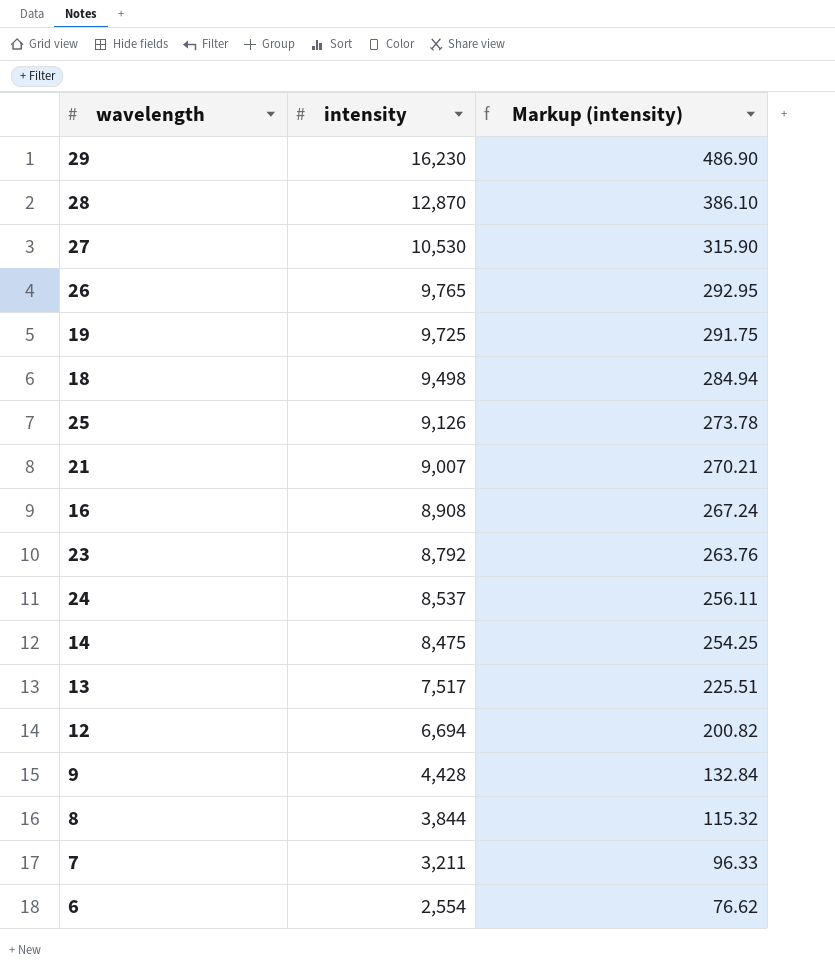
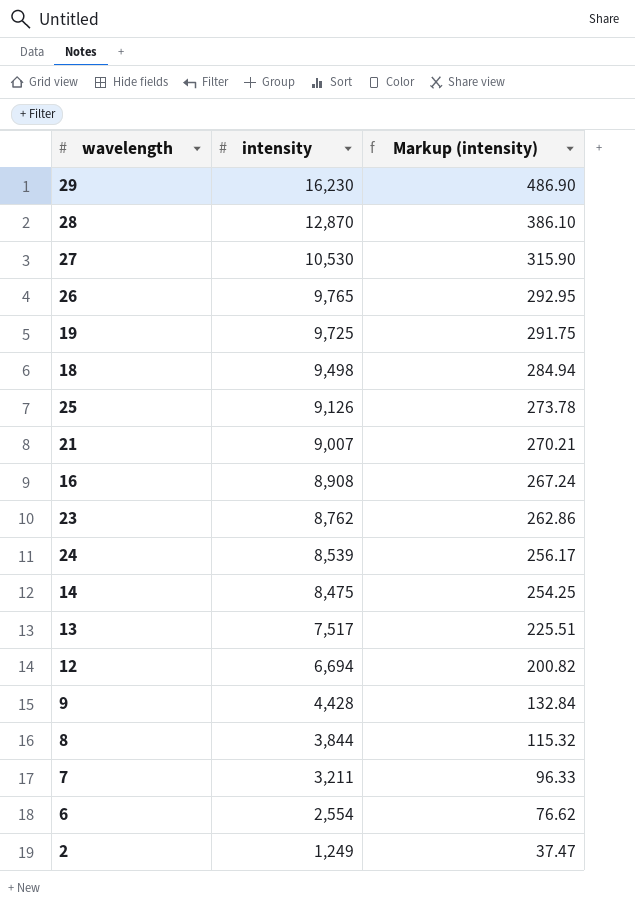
23 | intensity: 8,792 -> 8,762
23 | Markup (intensity): 263.76 -> 262.86
24 | intensity: 8,537 -> 8,539
24 | Markup (intensity): 256.11 -> 256.17
row 2: none -> 1,249 | 37.47

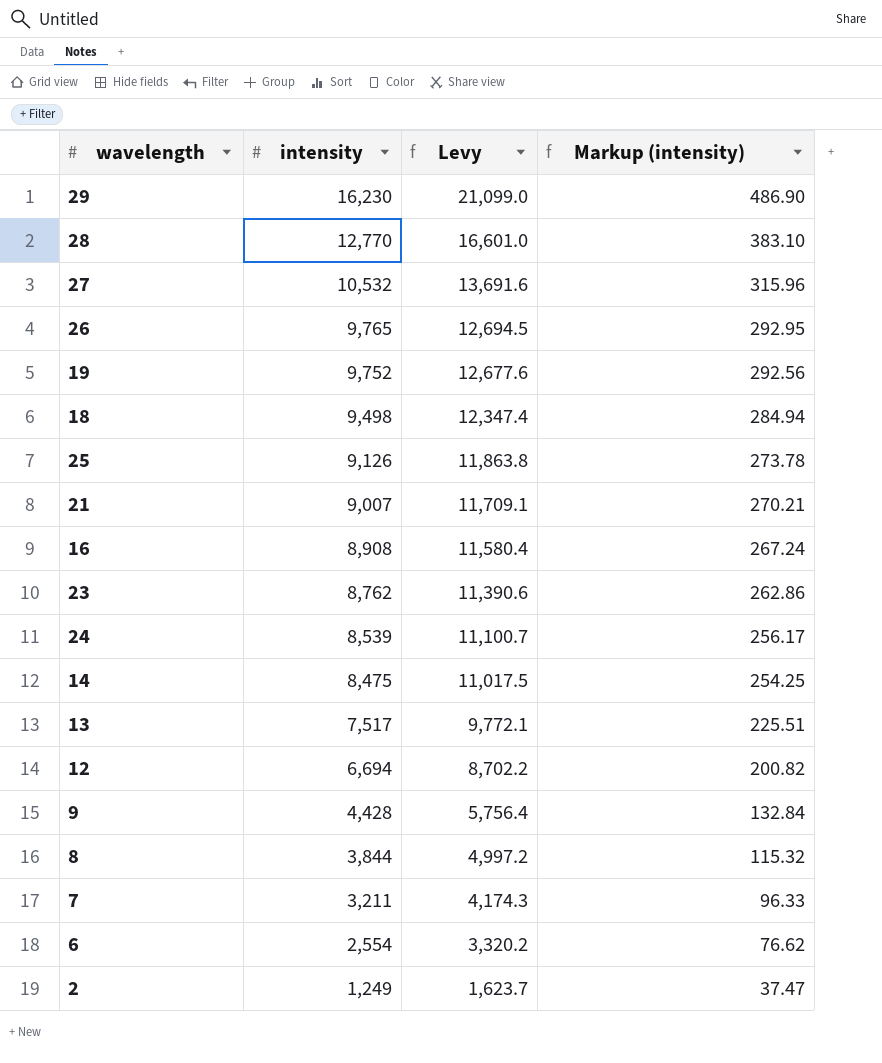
column Levy | formula: none -> [intensity] * 1.3
28 | intensity: 12,870 -> 12,770
28 | Markup (intensity): 386.10 -> 383.10
27 | intensity: 10,530 -> 10,532
27 | Markup (intensity): 315.90 -> 315.96
19 | intensity: 9,725 -> 9,752
19 | Markup (intensity): 291.75 -> 292.56

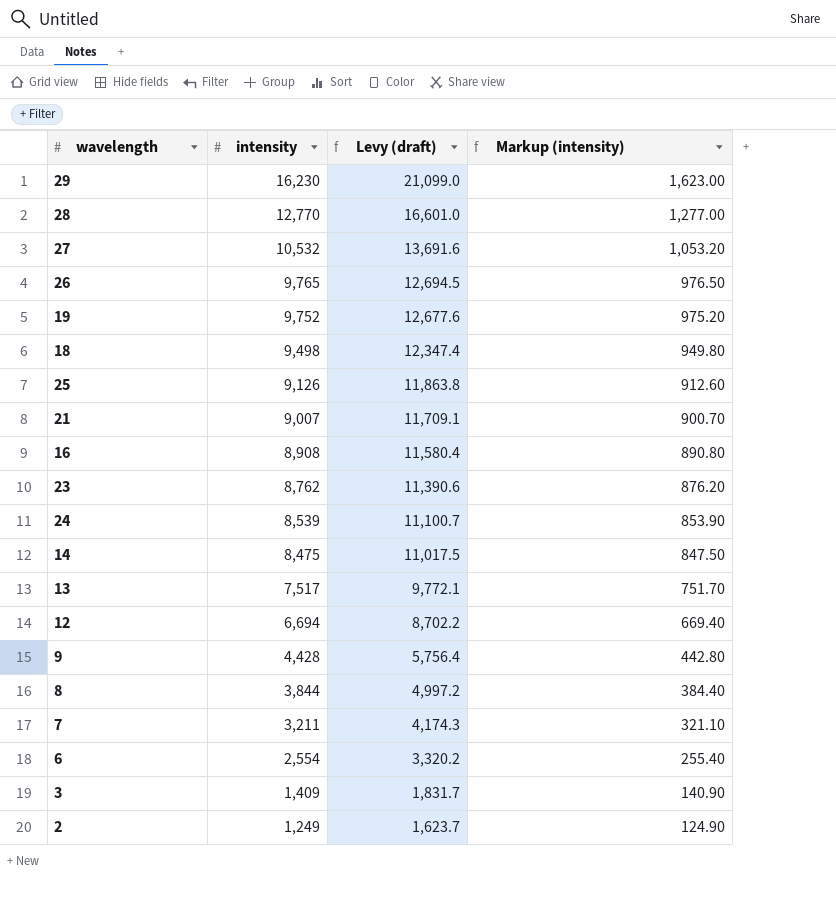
column name: Levy -> Levy (draft)
column Markup (intensity) | formula: [intensity] * 0.03 -> [intensity] * 0.1
row 3: none -> 1,409 | 1,831.7 | 140.90

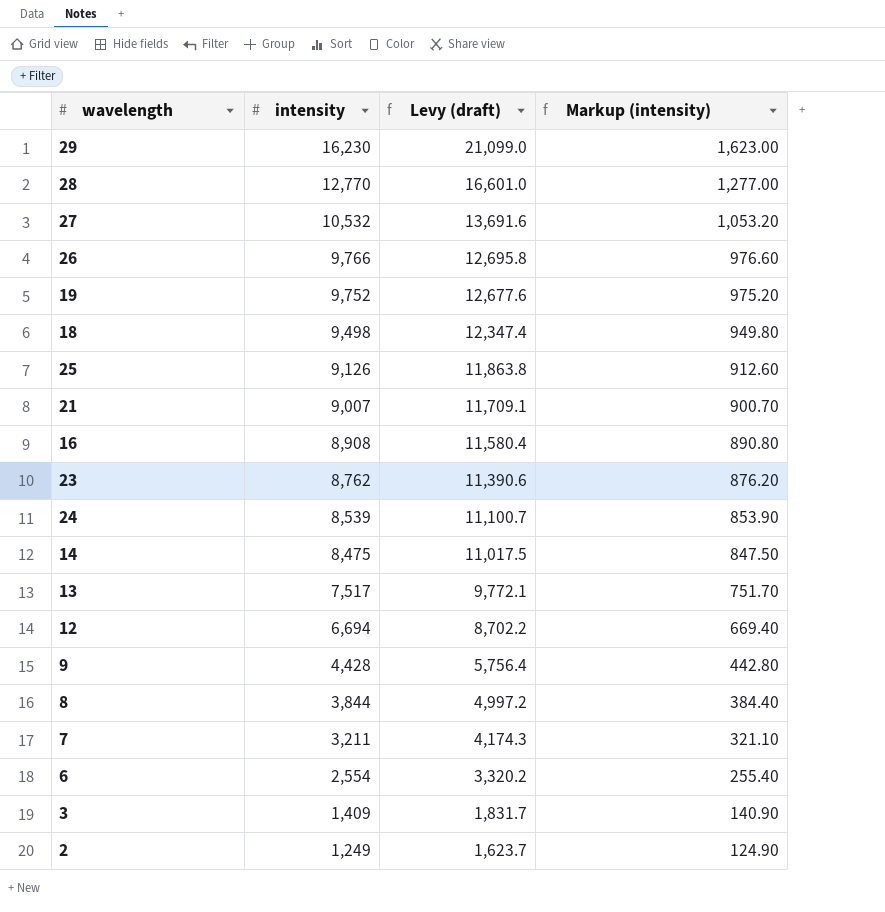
26 | intensity: 9,765 -> 9,766
26 | Levy (draft): 12,694.5 -> 12,695.8
26 | Markup (intensity): 976.50 -> 976.60

